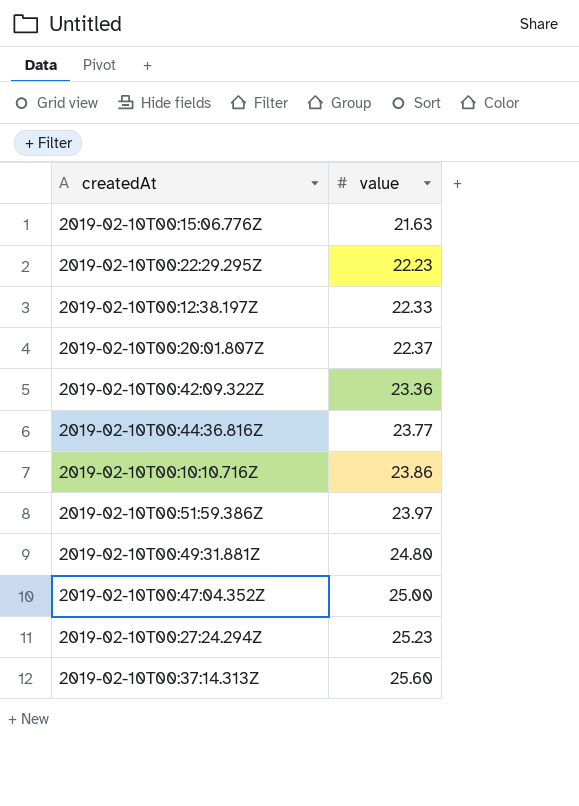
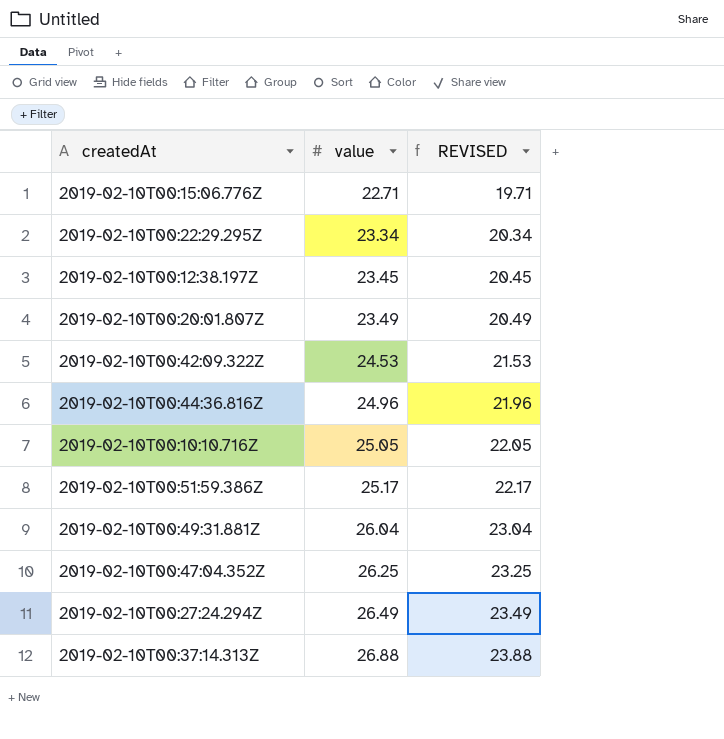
column REVISED | formula: none -> [value] - 3
2019-02-10T00:15:06.776Z | value: 21.63 -> 22.71
2019-02-10T00:22:29.295Z | value: 22.23 -> 23.34
2019-02-10T00:12:38.197Z | value: 22.33 -> 23.45
2019-02-10T00:20:01.807Z | value: 22.37 -> 23.49
2019-02-10T00:42:09.322Z | value: 23.36 -> 24.53
2019-02-10T00:44:36.816Z | value: 23.77 -> 24.96
2019-02-10T00:10:10.716Z | value: 23.86 -> 25.05
2019-02-10T00:51:59.386Z | value: 23.97 -> 25.17
2019-02-10T00:49:31.881Z | value: 24.80 -> 26.04
2019-02-10T00:47:04.352Z | value: 25.00 -> 26.25
2019-02-10T00:27:24.294Z | value: 25.23 -> 26.49
2019-02-10T00:37:14.313Z | value: 25.60 -> 26.88

